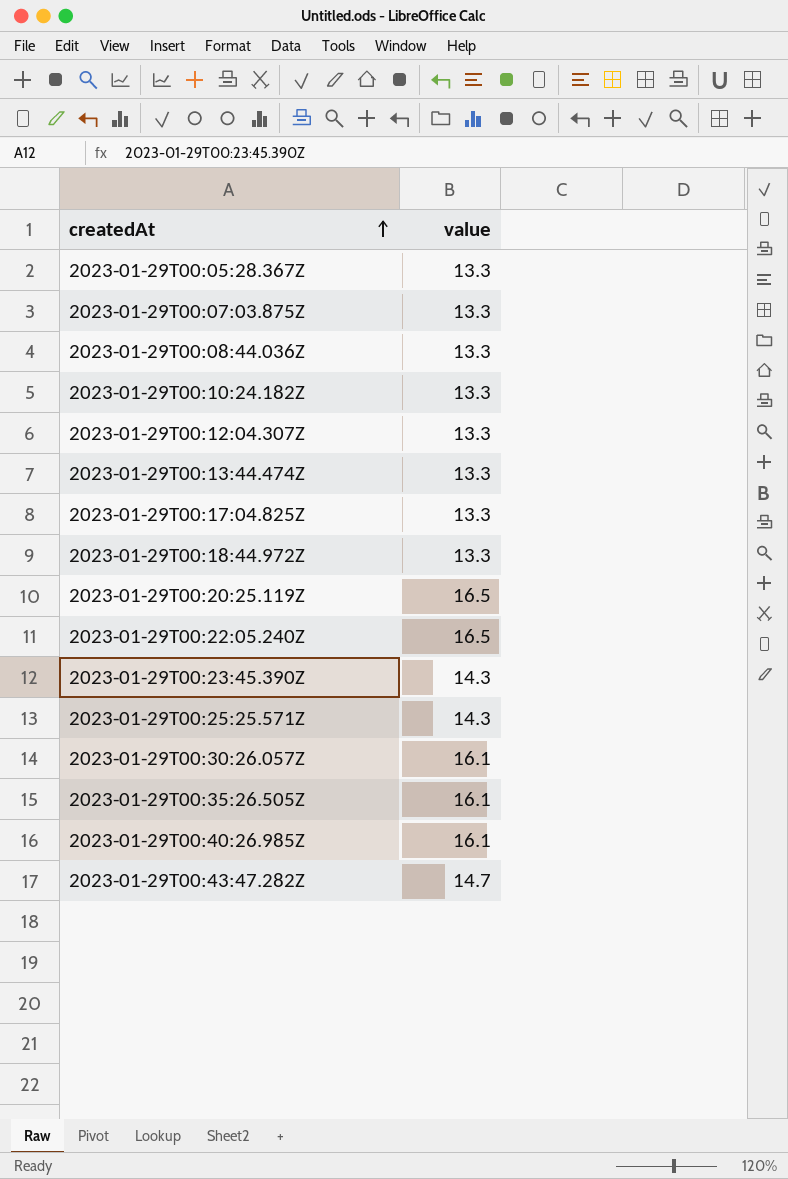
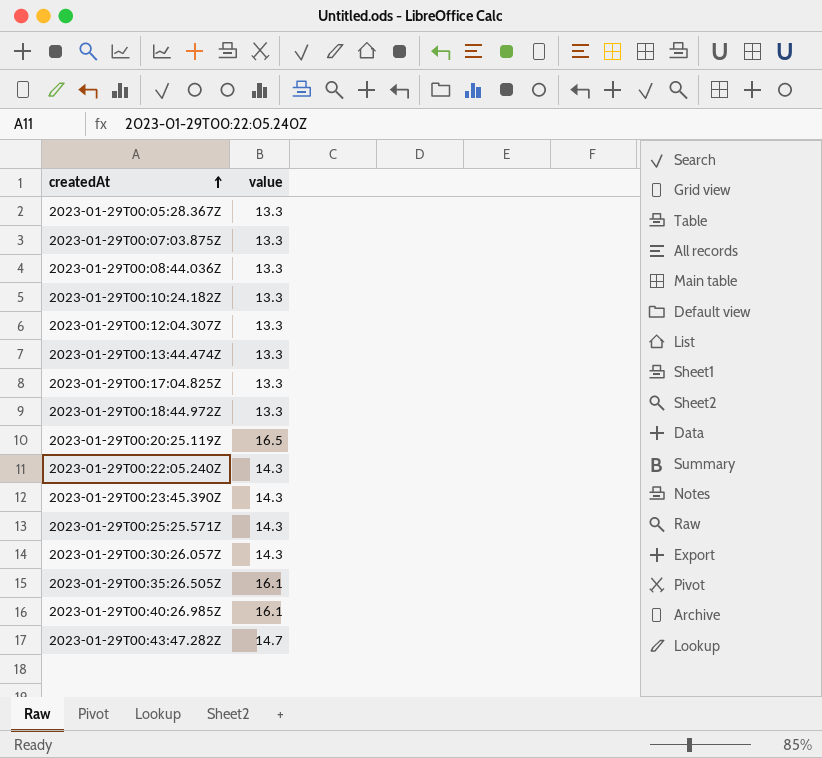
2023-01-29T00:22:05.240Z | value: 16.5 -> 14.3
2023-01-29T00:30:26.057Z | value: 16.1 -> 14.3

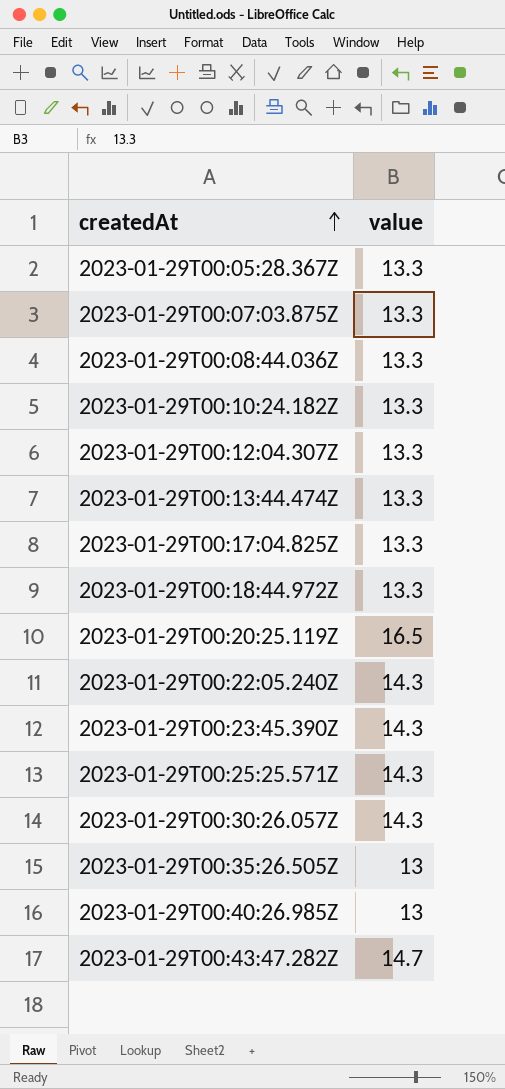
2023-01-29T00:35:26.505Z | value: 16.1 -> 13
2023-01-29T00:40:26.985Z | value: 16.1 -> 13

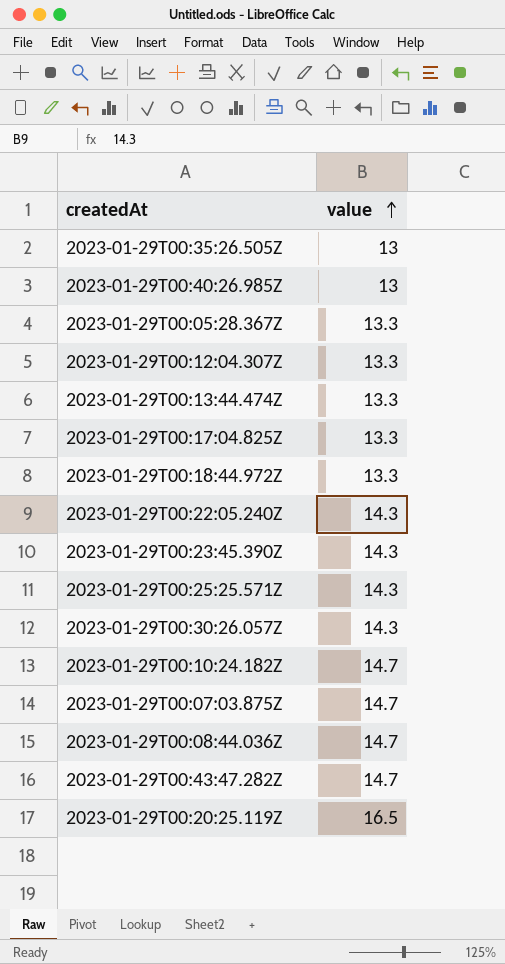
row order: createdAt ascending -> value ascending
2023-01-29T00:10:24.182Z | value: 13.3 -> 14.7
2023-01-29T00:07:03.875Z | value: 13.3 -> 14.7
2023-01-29T00:08:44.036Z | value: 13.3 -> 14.7

